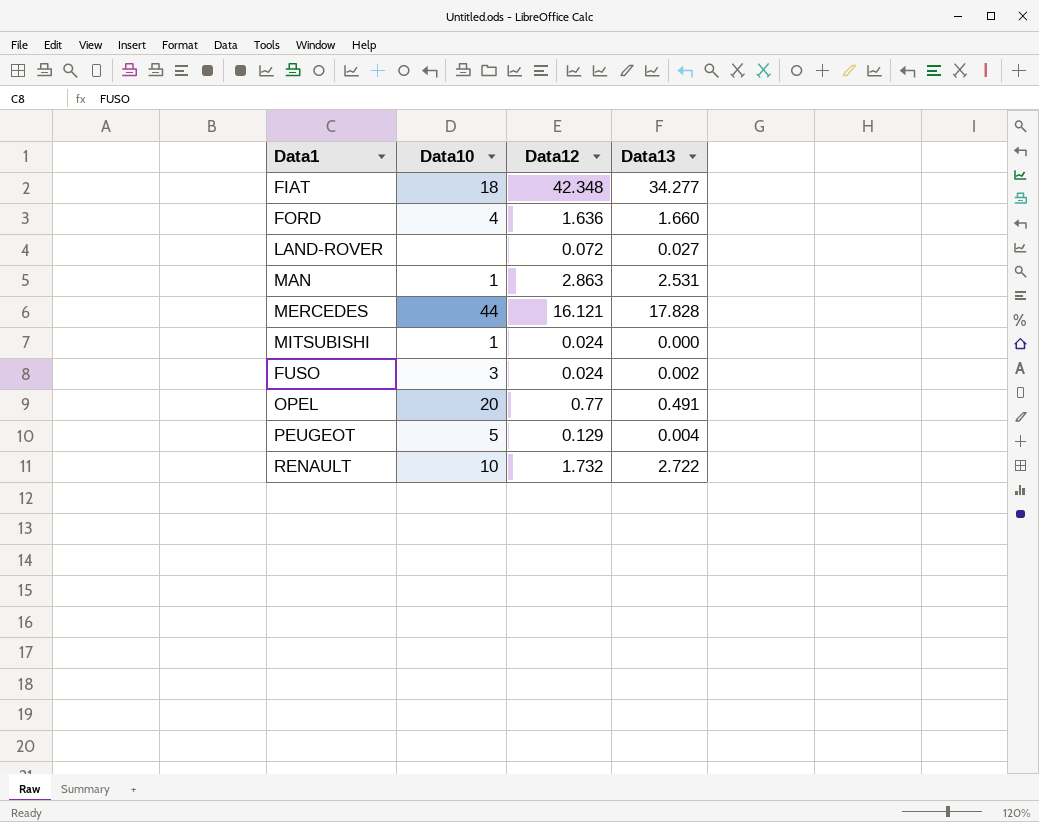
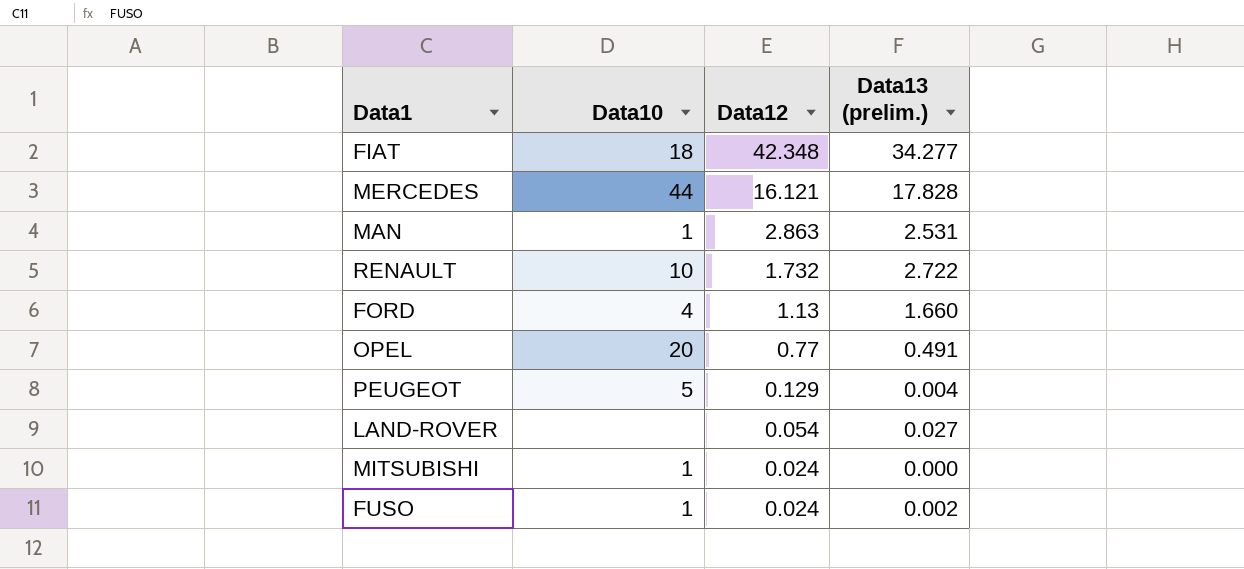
row order: none -> Data12 descending
column name: Data13 -> Data13 (prelim.)
FORD | Data12: 1.636 -> 1.13
LAND-ROVER | Data12: 0.072 -> 0.054
FUSO | Data10: 3 -> 1

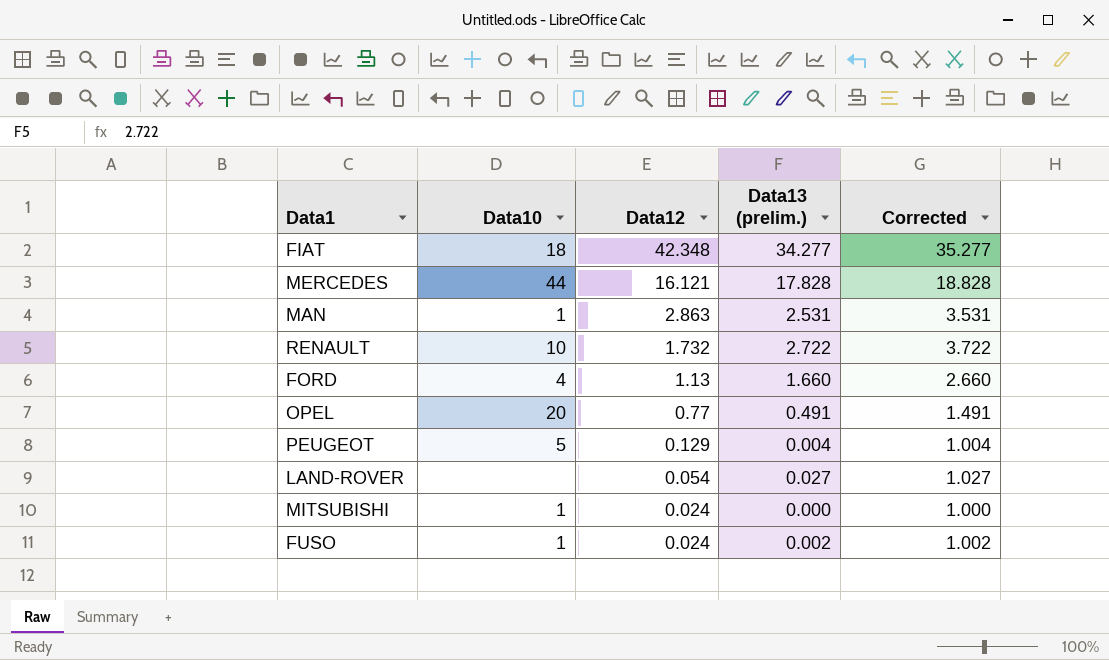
column Corrected | formula: none -> [Data13 (prelim.)] + 1

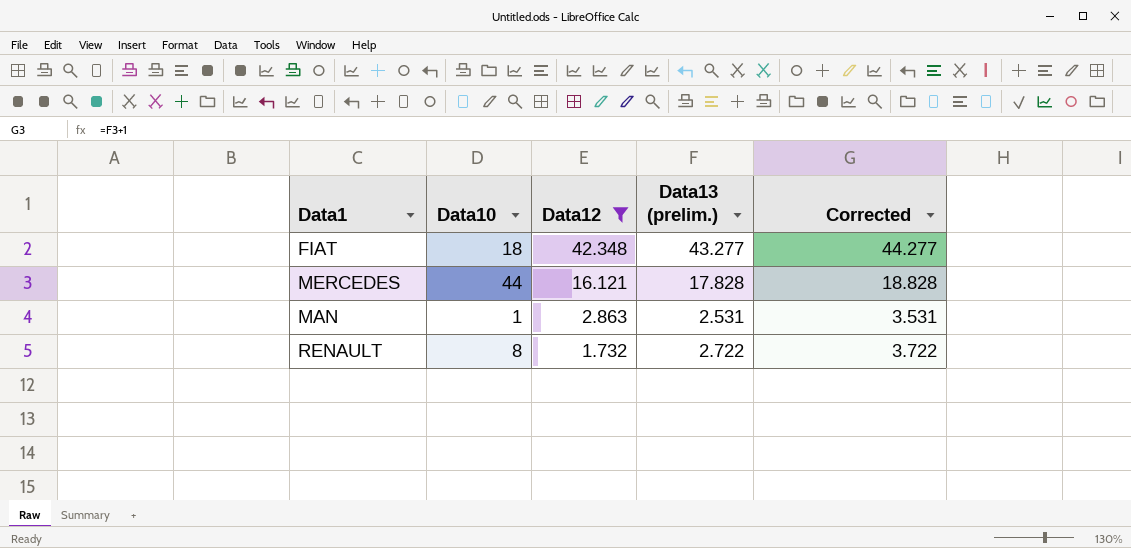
filter: none -> Data12 >= 1.732
FIAT | Data13 (prelim.): 34.277 -> 43.277
FIAT | Corrected: 35.277 -> 44.277
RENAULT | Data10: 10 -> 8

